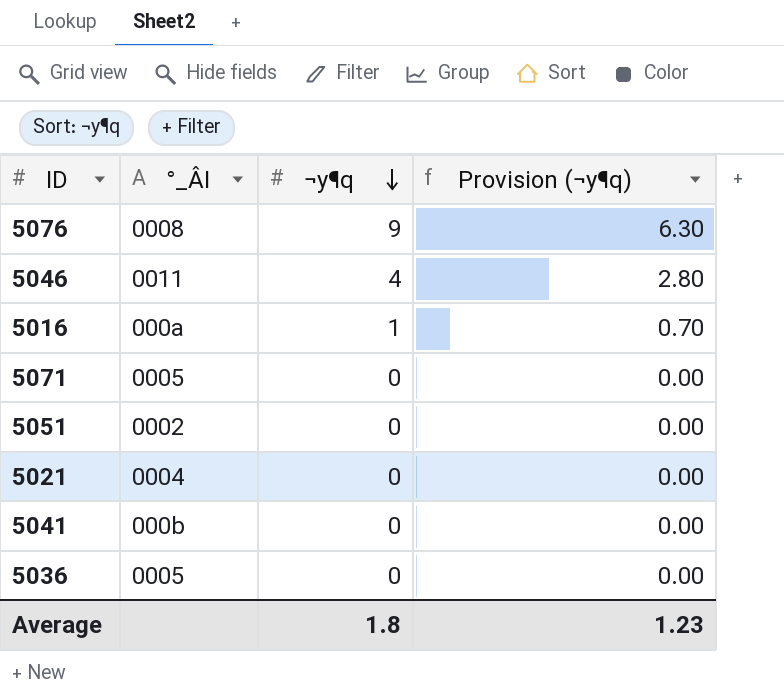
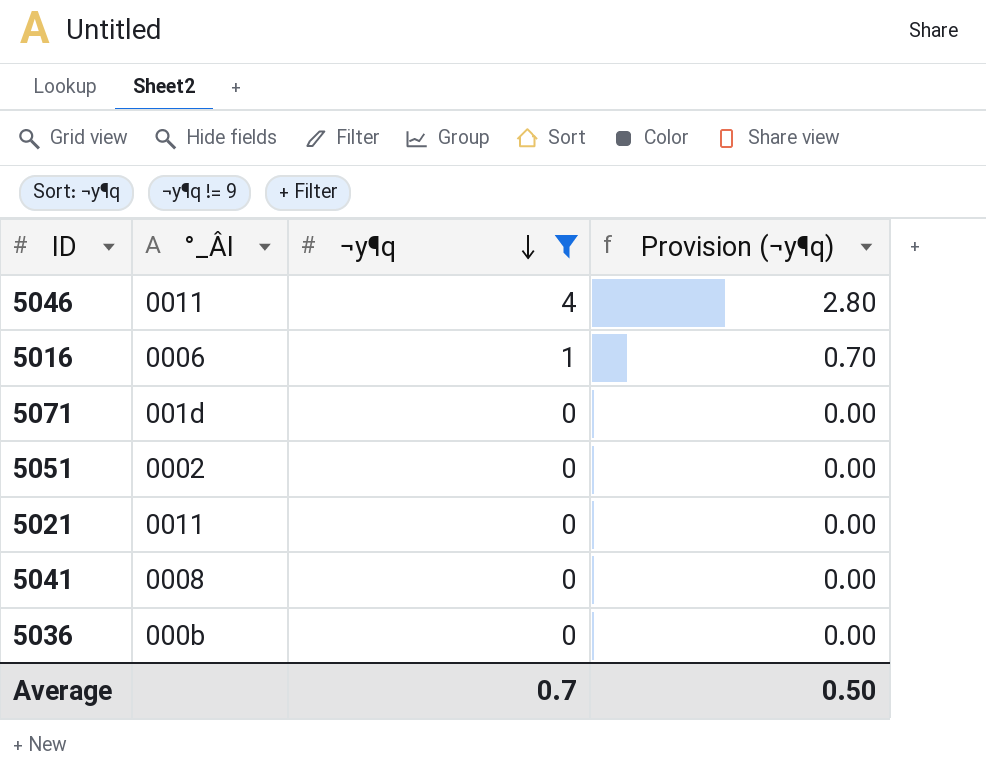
filter: none -> ¬y¶q != 9
5016 | °_ÂI: 000a -> 0006
5071 | °_ÂI: 0005 -> 001d
5021 | °_ÂI: 0004 -> 0011
5041 | °_ÂI: 000b -> 0008
5036 | °_ÂI: 0005 -> 000b
Average | ¬y¶q: 1.8 -> 0.7
Average | Provision (¬y¶q): 1.23 -> 0.50

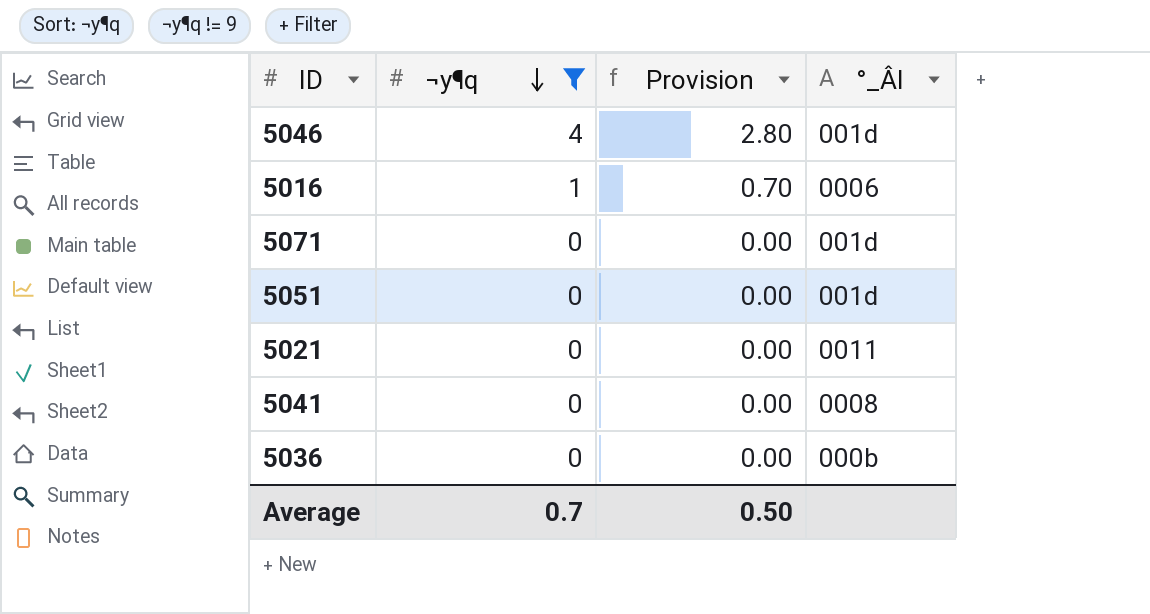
column name: Provision (¬y¶q) -> Provision
column °_ÂI | position: 2 -> 4
5046 | °_ÂI: 0011 -> 001d
5051 | °_ÂI: 0002 -> 001d

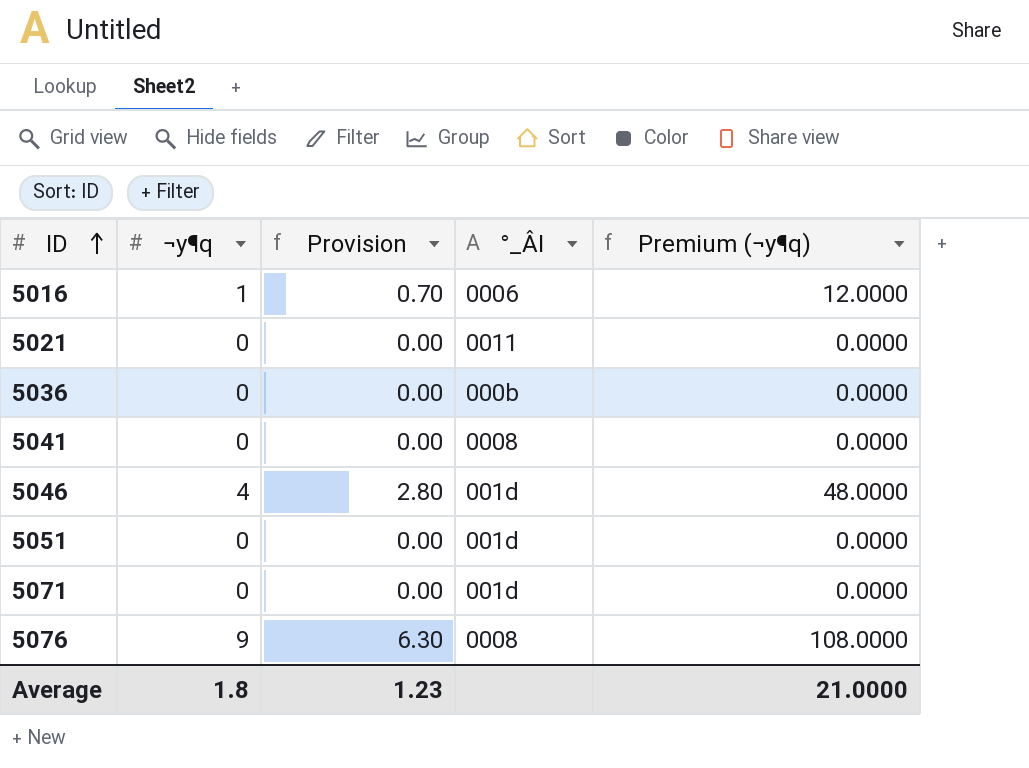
filter: ¬y¶q != 9 -> none
row order: ¬y¶q descending -> ID ascending
column Premium (¬y¶q) | formula: none -> [¬y¶q] * 12
Average | ¬y¶q: 0.7 -> 1.8
Average | Provision: 0.50 -> 1.23

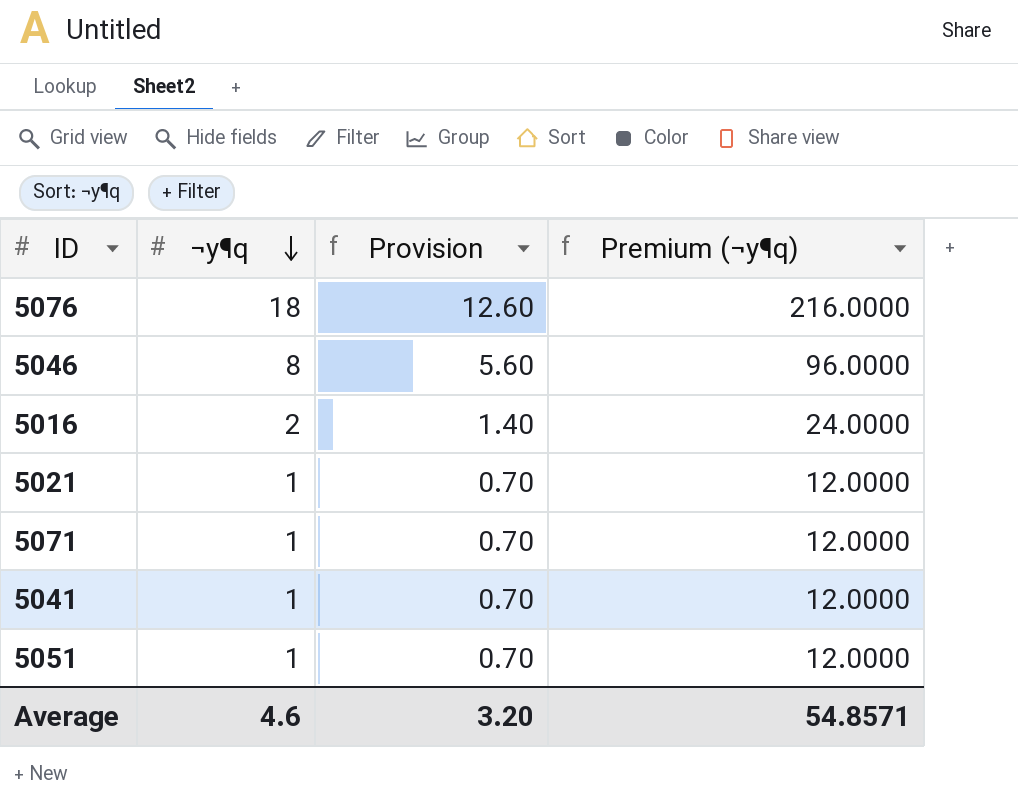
row order: ID ascending -> ¬y¶q descending
column °_ÂI | position: 4 -> none
row 5036: 0 | 0.00 | 000b | 0.0000 -> none
5076 | ¬y¶q: 9 -> 18
5076 | Provision: 6.30 -> 12.60
5076 | Premium (¬y¶q): 108.0000 -> 216.0000
5046 | ¬y¶q: 4 -> 8
5046 | Provision: 2.80 -> 5.60
5046 | Premium (¬y¶q): 48.0000 -> 96.0000
5016 | ¬y¶q: 1 -> 2
5016 | Provision: 0.70 -> 1.40
5016 | Premium (¬y¶q): 12.0000 -> 24.0000
5021 | ¬y¶q: 0 -> 1
5021 | Provision: 0.00 -> 0.70
5021 | Premium (¬y¶q): 0.0000 -> 12.0000
5071 | ¬y¶q: 0 -> 1
5071 | Provision: 0.00 -> 0.70
5071 | Premium (¬y¶q): 0.0000 -> 12.0000
5041 | ¬y¶q: 0 -> 1
5041 | Provision: 0.00 -> 0.70
5041 | Premium (¬y¶q): 0.0000 -> 12.0000
5051 | ¬y¶q: 0 -> 1
5051 | Provision: 0.00 -> 0.70
5051 | Premium (¬y¶q): 0.0000 -> 12.0000
Average | ¬y¶q: 1.8 -> 4.6
Average | Provision: 1.23 -> 3.20
Average | Premium (¬y¶q): 21.0000 -> 54.8571

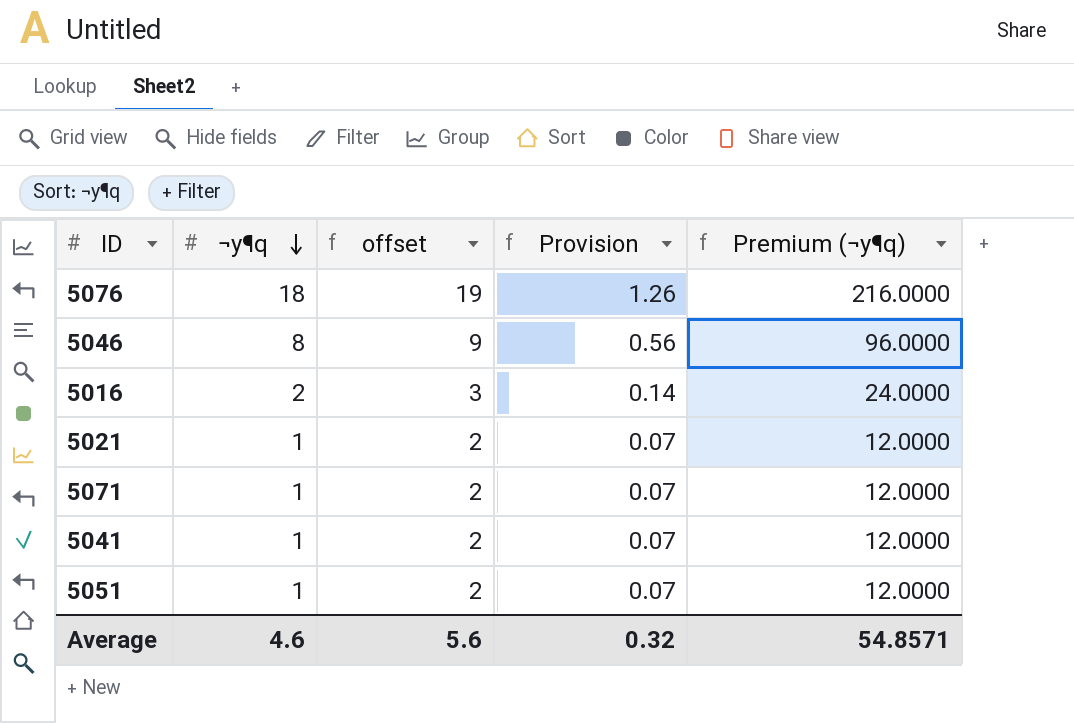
column offset | formula: none -> [¬y¶q] + 1
column Provision | formula: [¬y¶q] * 0.7 -> [¬y¶q] * 0.07
Average | Provision: 3.20 -> 0.32

